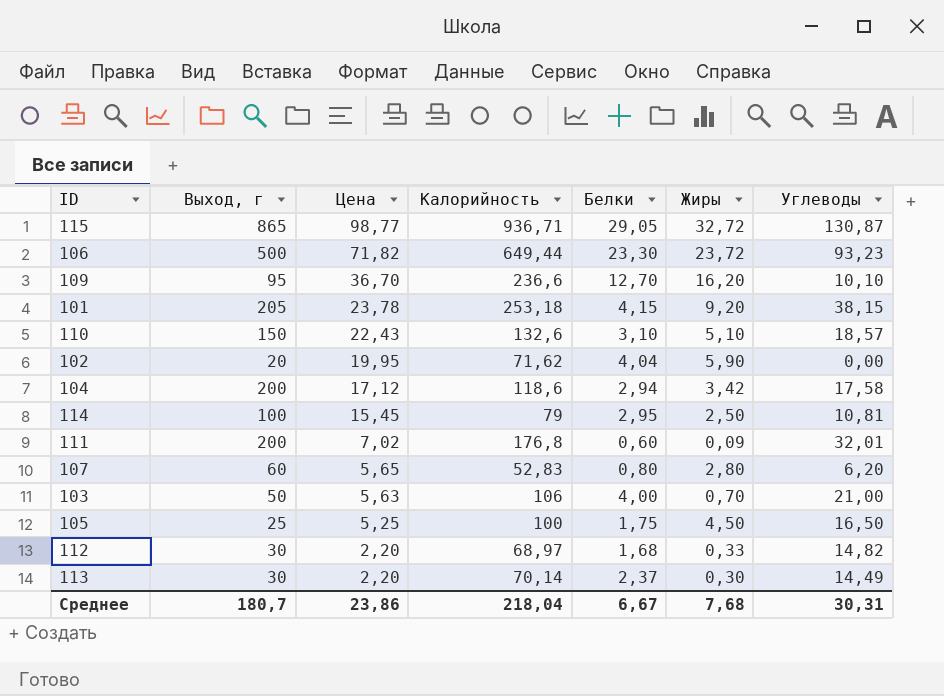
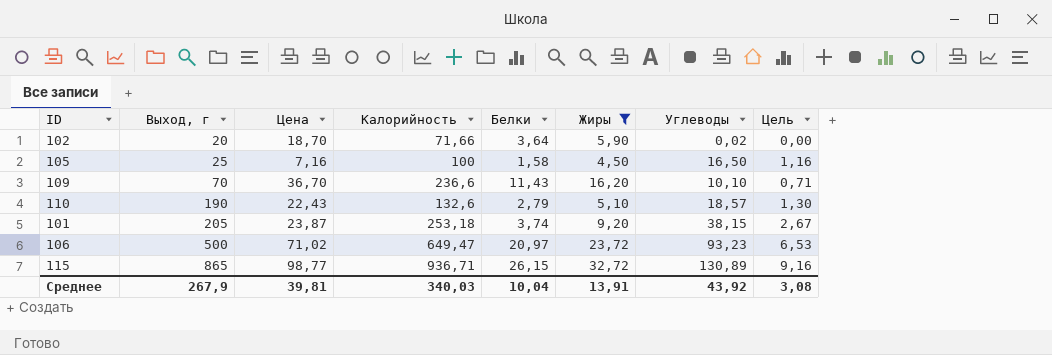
filter: none -> Жиры >= 4,50
row order: Цена descending -> Выход, г ascending
column Цель | formula: none -> [Углеводы] * 0,07
102 | Цена: 19,95 -> 18,70
102 | Калорийность: 71,62 -> 71,66
102 | Белки: 4,04 -> 3,64
102 | Углеводы: 0,00 -> 0,02
105 | Цена: 5,25 -> 7,16
105 | Белки: 1,75 -> 1,58
109 | Выход, г: 95 -> 70
109 | Белки: 12,70 -> 11,43
110 | Выход, г: 150 -> 190
110 | Белки: 3,10 -> 2,79
101 | Цена: 23,78 -> 23,87
101 | Белки: 4,15 -> 3,74
106 | Цена: 71,82 -> 71,02
106 | Калорийность: 649,44 -> 649,47
106 | Белки: 23,30 -> 20,97
115 | Белки: 29,05 -> 26,15
115 | Углеводы: 130,87 -> 130,89
Среднее | Выход, г: 180,7 -> 267,9
Среднее | Цена: 23,86 -> 39,81
Среднее | Калорийность: 218,04 -> 340,03
Среднее | Белки: 6,67 -> 10,04
Среднее | Жиры: 7,68 -> 13,91
Среднее | Углеводы: 30,31 -> 43,92

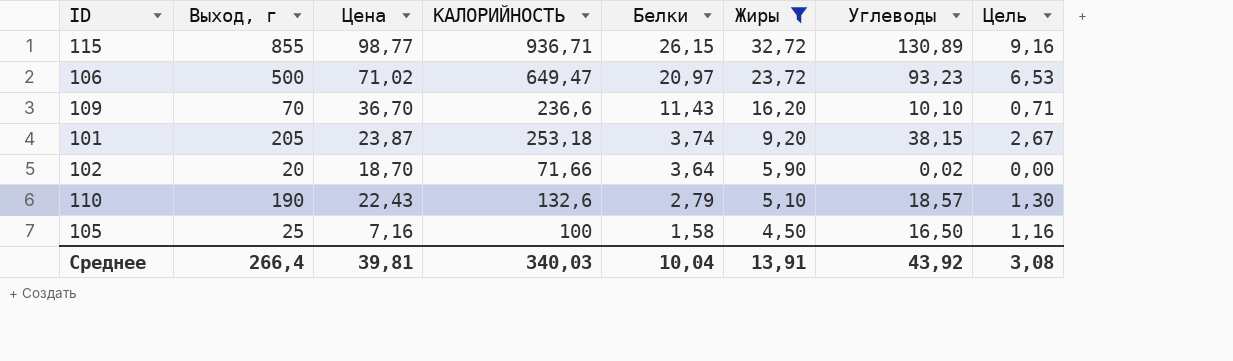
row order: Выход, г ascending -> Белки descending
column name: Калорийность -> КАЛОРИЙНОСТЬ
115 | Выход, г: 865 -> 855
Среднее | Выход, г: 267,9 -> 266,4

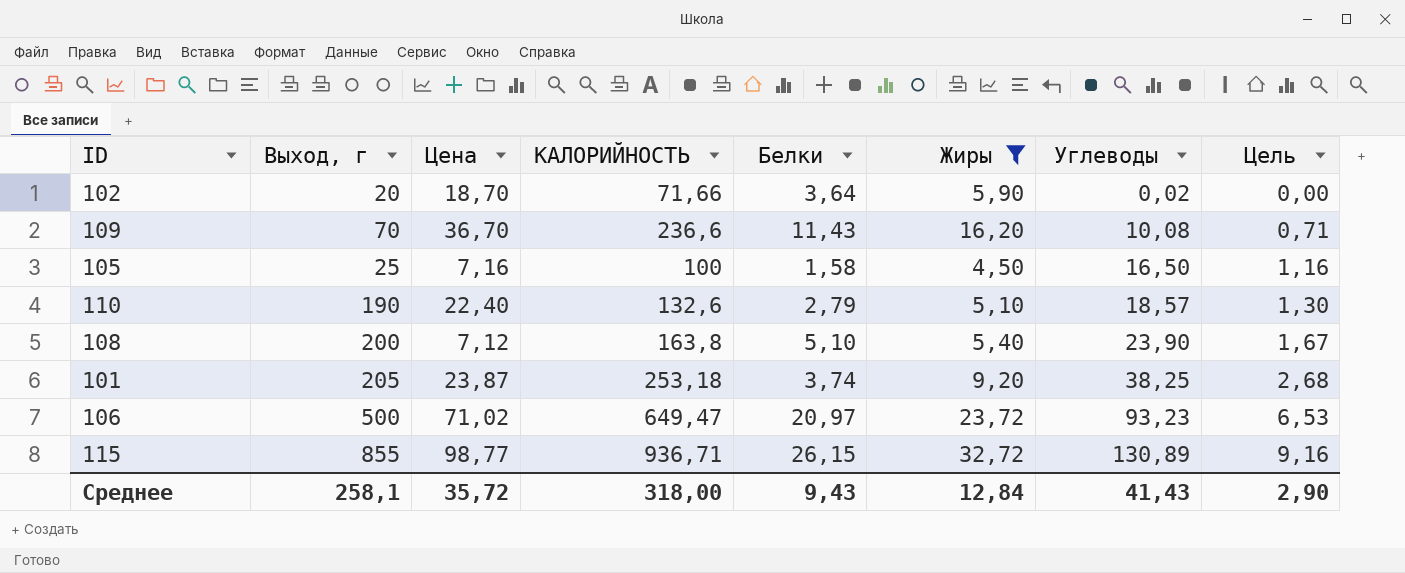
row order: Белки descending -> Углеводы ascending
109 | Углеводы: 10,10 -> 10,08
110 | Цена: 22,43 -> 22,40
row 108: none -> 200 | 7,12 | 163,8 | 5,10 | 5,40 | 23,90 | 1,67
101 | Углеводы: 38,15 -> 38,25
101 | Цель: 2,67 -> 2,68
Среднее | Выход, г: 266,4 -> 258,1
Среднее | Цена: 39,81 -> 35,72
Среднее | КАЛОРИЙНОСТЬ: 340,03 -> 318,00
Среднее | Белки: 10,04 -> 9,43
Среднее | Жиры: 13,91 -> 12,84
Среднее | Углеводы: 43,92 -> 41,43
Среднее | Цель: 3,08 -> 2,90

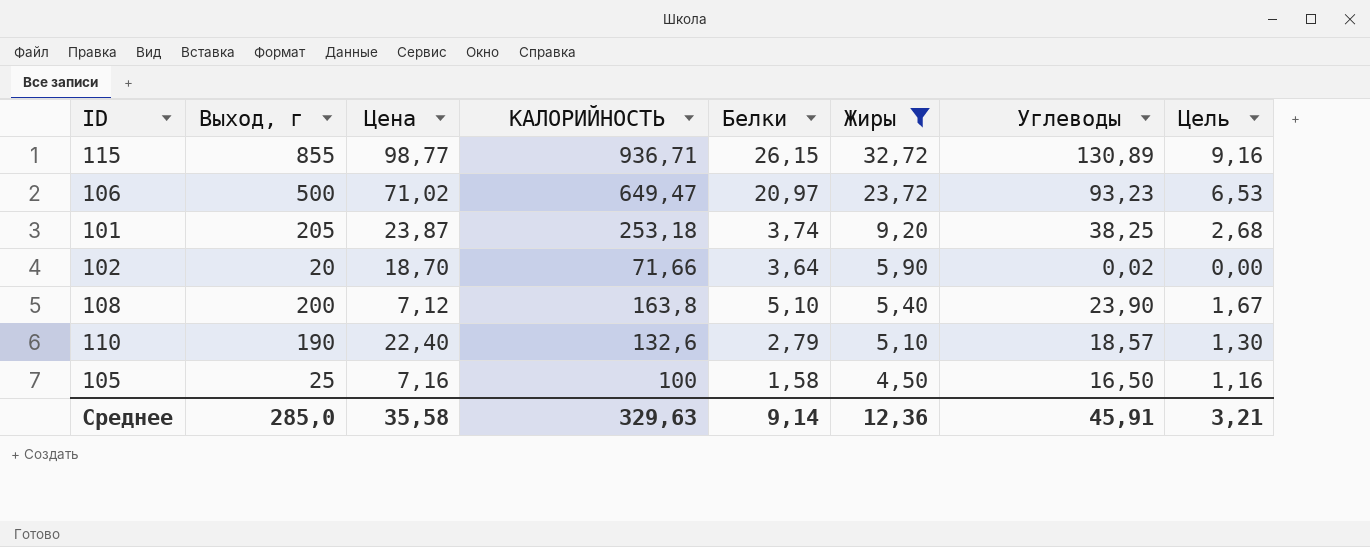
row order: Углеводы ascending -> Жиры descending
row 109: 70 | 36,70 | 236,6 | 11,43 | 16,20 | 10,08 | 0,71 -> none
Среднее | Выход, г: 258,1 -> 285,0
Среднее | Цена: 35,72 -> 35,58
Среднее | КАЛОРИЙНОСТЬ: 318,00 -> 329,63
Среднее | Белки: 9,43 -> 9,14
Среднее | Жиры: 12,84 -> 12,36
Среднее | Углеводы: 41,43 -> 45,91
Среднее | Цель: 2,90 -> 3,21

